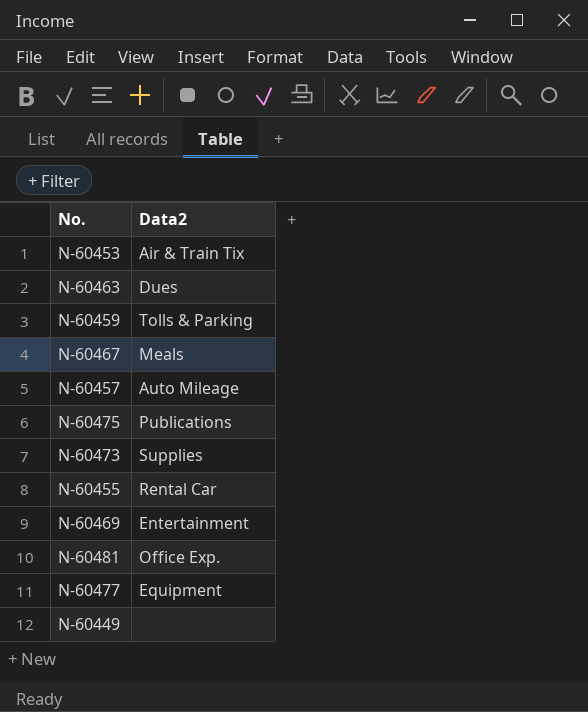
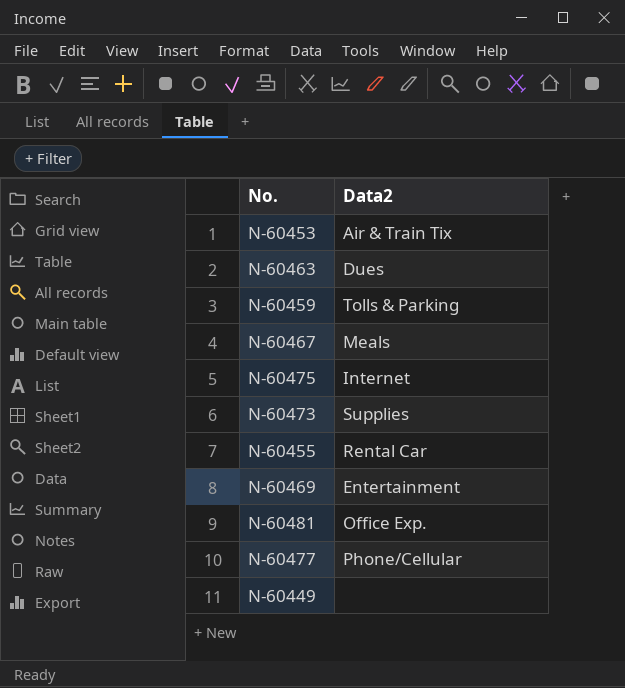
row N-60457: Auto Mileage -> none
N-60475 | Data2: Publications -> Internet
N-60477 | Data2: Equipment -> Phone/Cellular

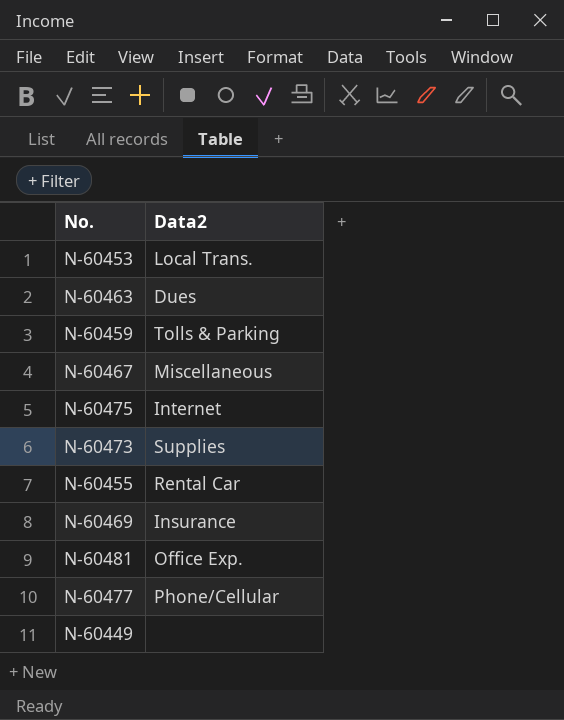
N-60453 | Data2: Air & Train Tix -> Local Trans.
N-60467 | Data2: Meals -> Miscellaneous
N-60469 | Data2: Entertainment -> Insurance

